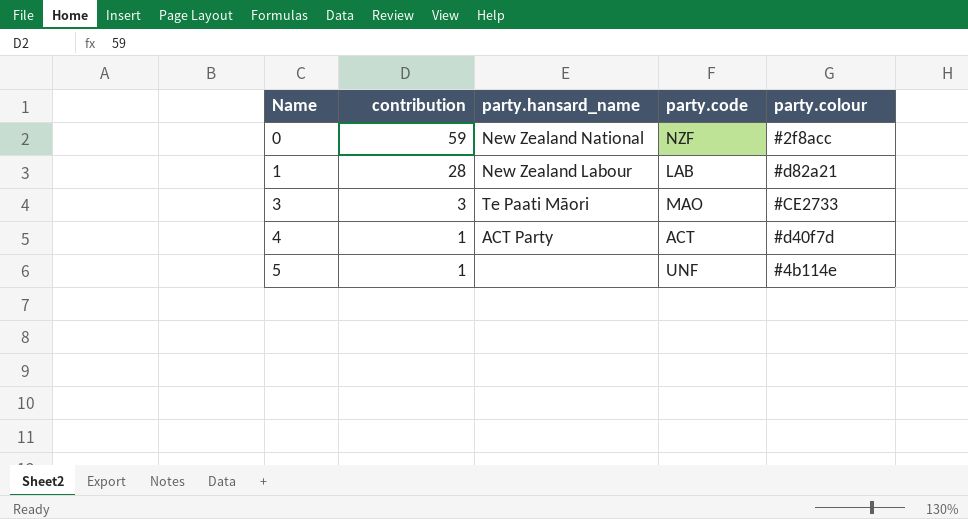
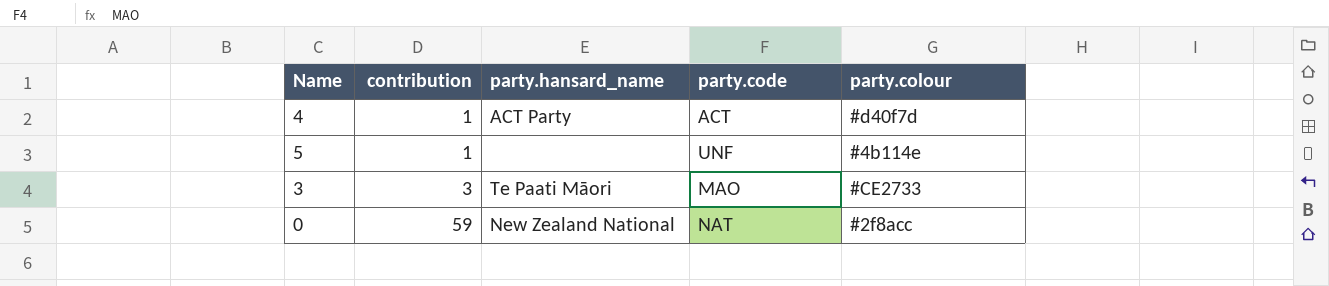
row order: Name ascending -> contribution ascending
row 1: 28 | New Zealand Labour | LAB | #d82a21 -> none
0 | party.code: NZF -> NAT

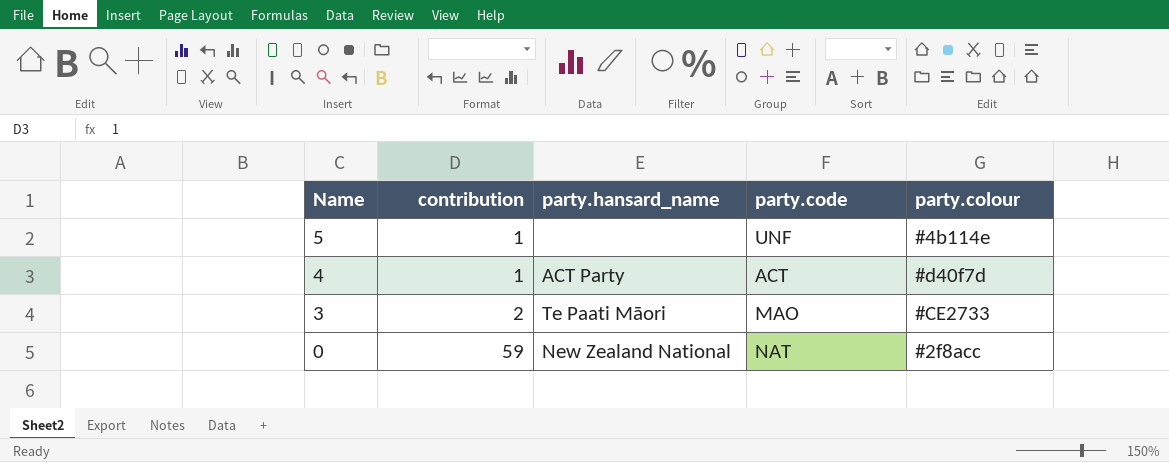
row order: contribution ascending -> Name descending
3 | contribution: 3 -> 2

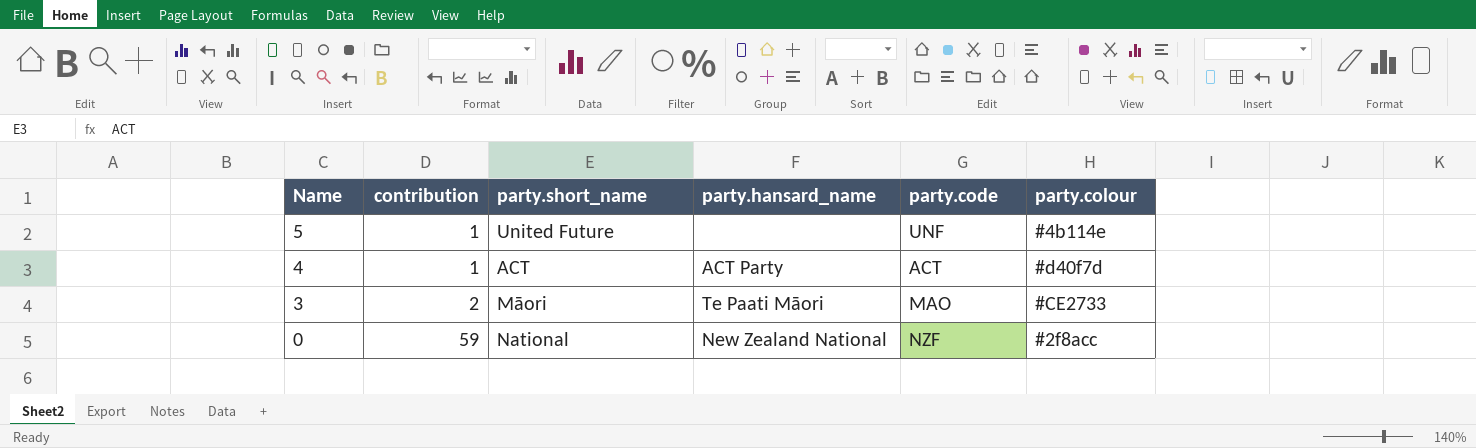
column party.short_name | position: none -> 3
0 | party.code: NAT -> NZF

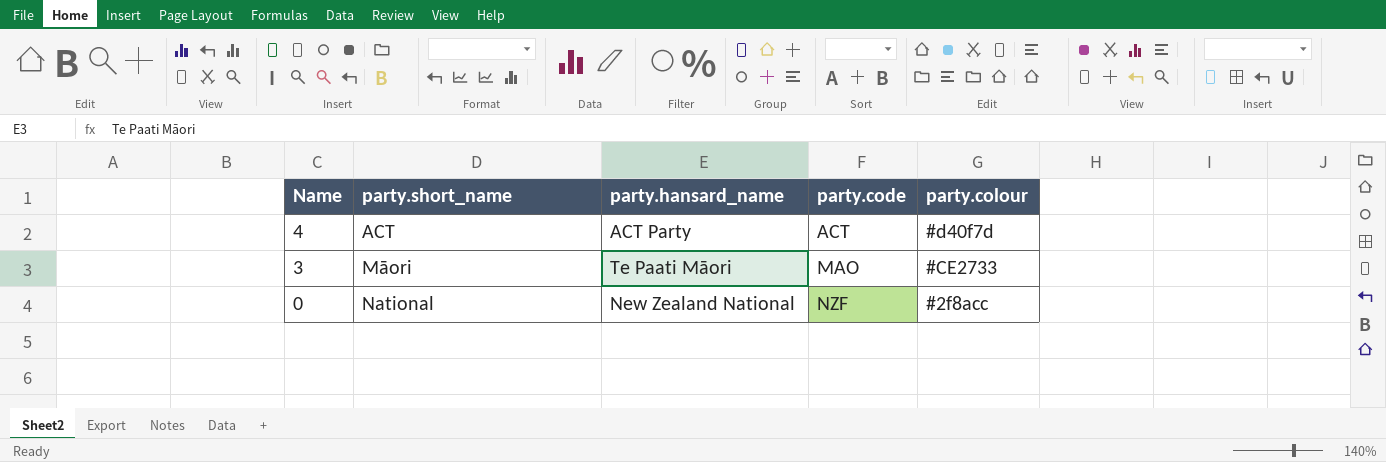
column contribution | position: 2 -> none
row 5: 1 | United Future | none | UNF | #4b114e -> none

